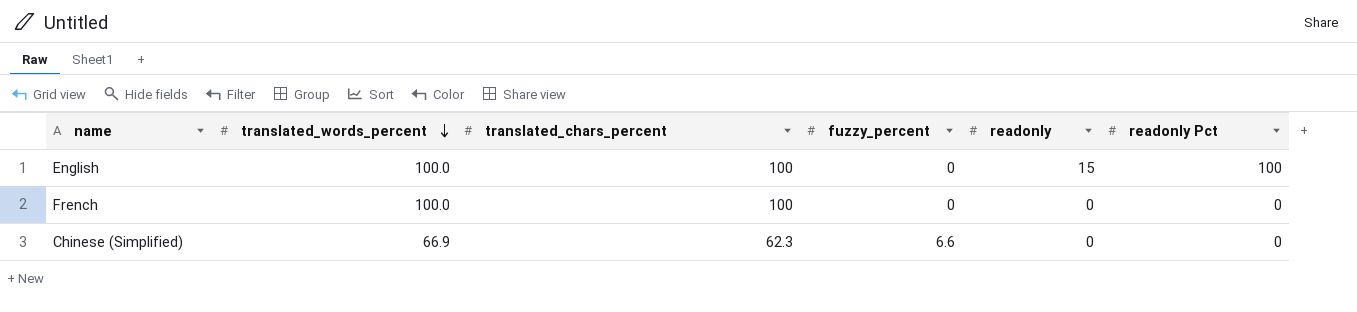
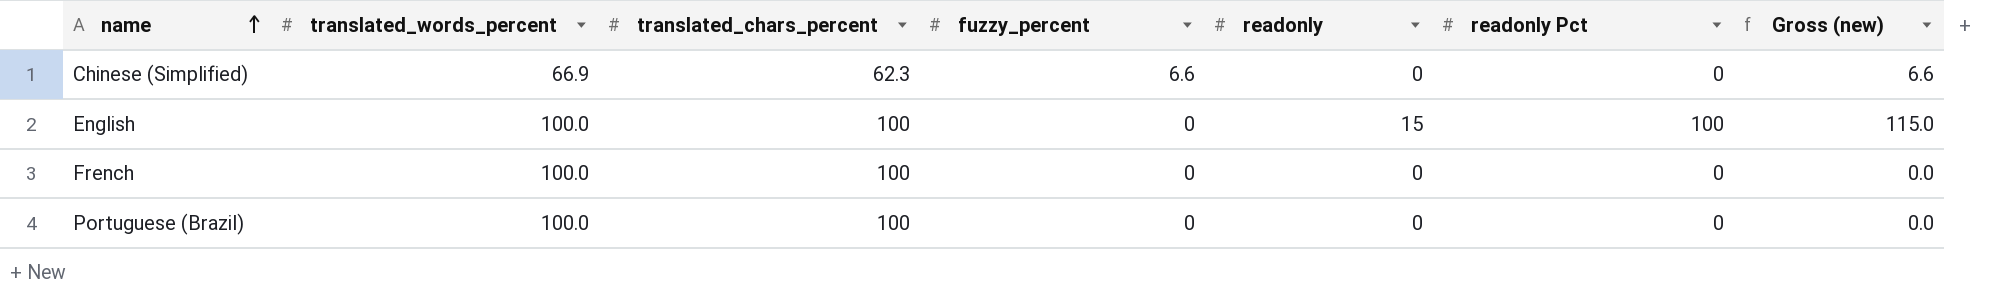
row order: translated_words_percent descending -> name ascending
column Gross (new) | formula: none -> [fuzzy_percent] + [readonly] + [readonly Pct]
row Portuguese (Brazil): none -> 100.0 | 100 | 0 | 0 | 0 | 0.0

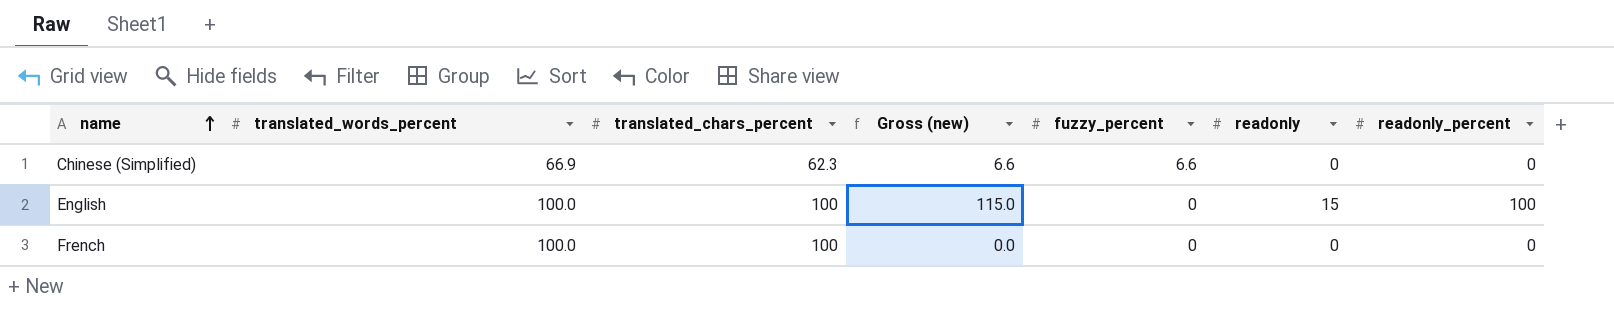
column Gross (new) | position: 7 -> 4
column name: readonly Pct -> readonly_percent
row Portuguese (Brazil): 100.0 | 100 | 0 | 0 | 0 | 0.0 -> none

